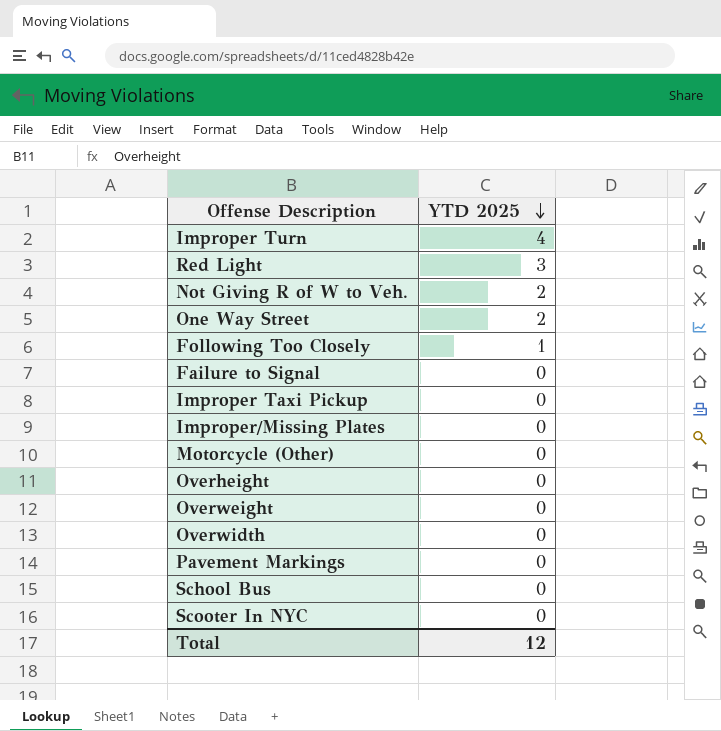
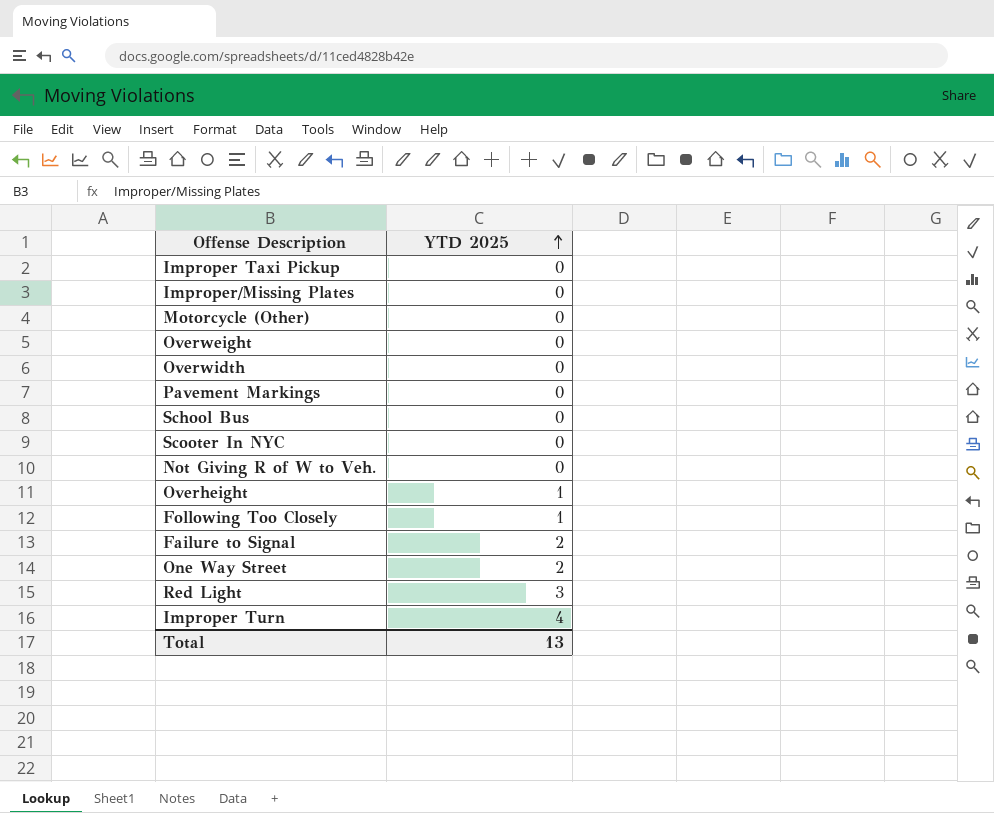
row order: YTD 2025 descending -> YTD 2025 ascending
Not Giving R of W to Veh. | YTD 2025: 2 -> 0
Overheight | YTD 2025: 0 -> 1
Failure to Signal | YTD 2025: 0 -> 2
Total | YTD 2025: 12 -> 13

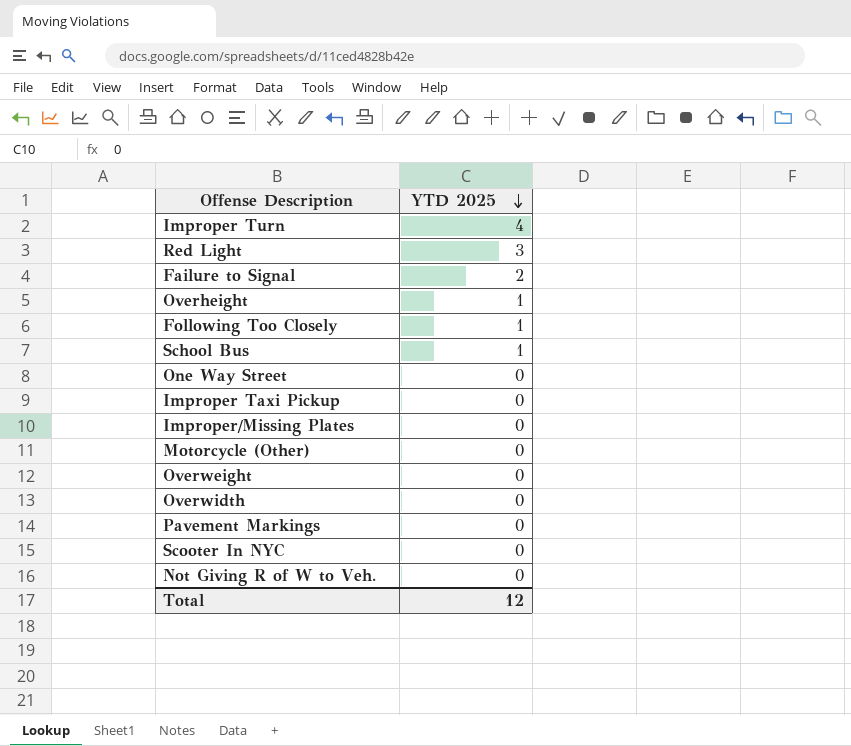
row order: YTD 2025 ascending -> YTD 2025 descending
School Bus | YTD 2025: 0 -> 1
One Way Street | YTD 2025: 2 -> 0
Total | YTD 2025: 13 -> 12

